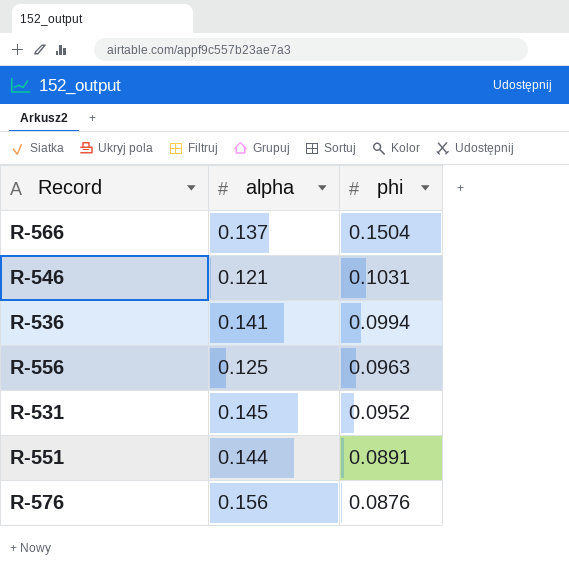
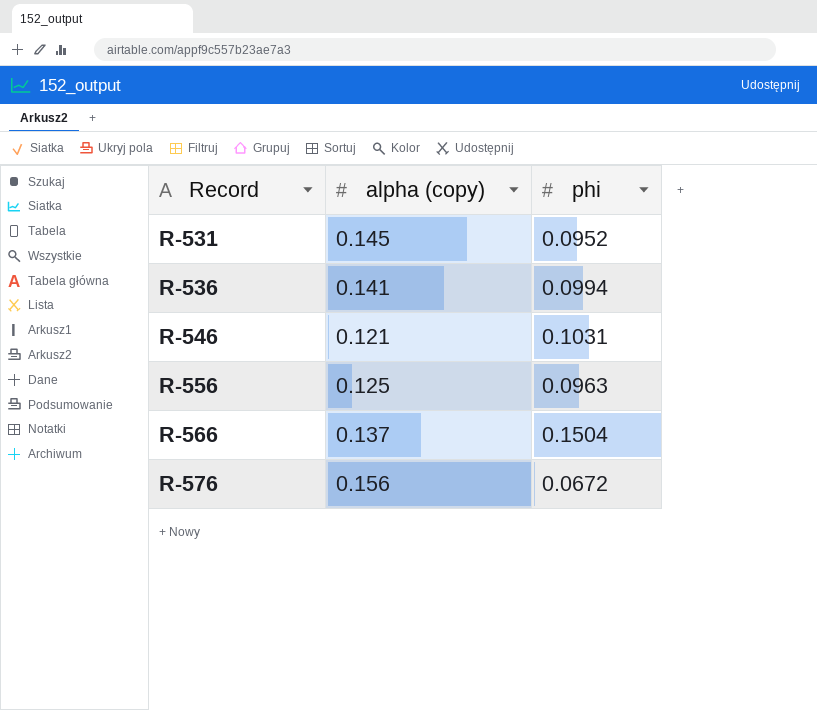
row order: phi descending -> Record ascending
column name: alpha -> alpha (copy)
row R-551: 0.144 | 0.0891 -> none
R-576 | phi: 0.0876 -> 0.0672

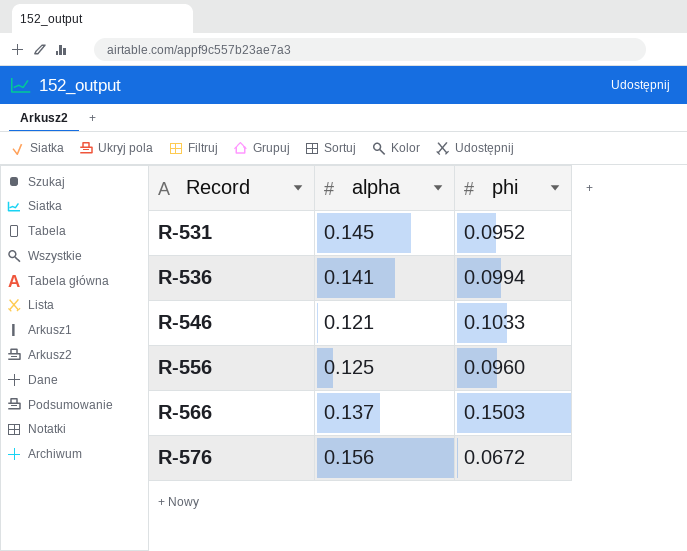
column name: alpha (copy) -> alpha
R-546 | phi: 0.1031 -> 0.1033
R-556 | phi: 0.0963 -> 0.0960
R-566 | phi: 0.1504 -> 0.1503

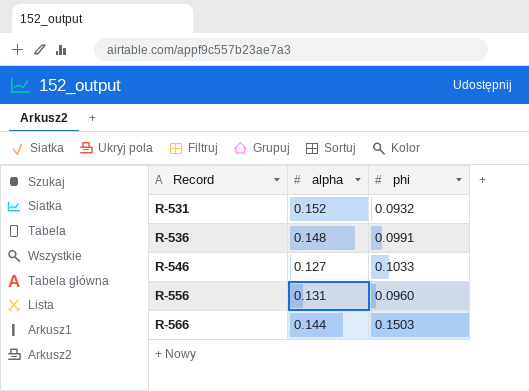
row R-576: 0.156 | 0.0672 -> none
R-531 | alpha: 0.145 -> 0.152
R-531 | phi: 0.0952 -> 0.0932
R-536 | alpha: 0.141 -> 0.148
R-536 | phi: 0.0994 -> 0.0991
R-546 | alpha: 0.121 -> 0.127
R-556 | alpha: 0.125 -> 0.131
R-566 | alpha: 0.137 -> 0.144

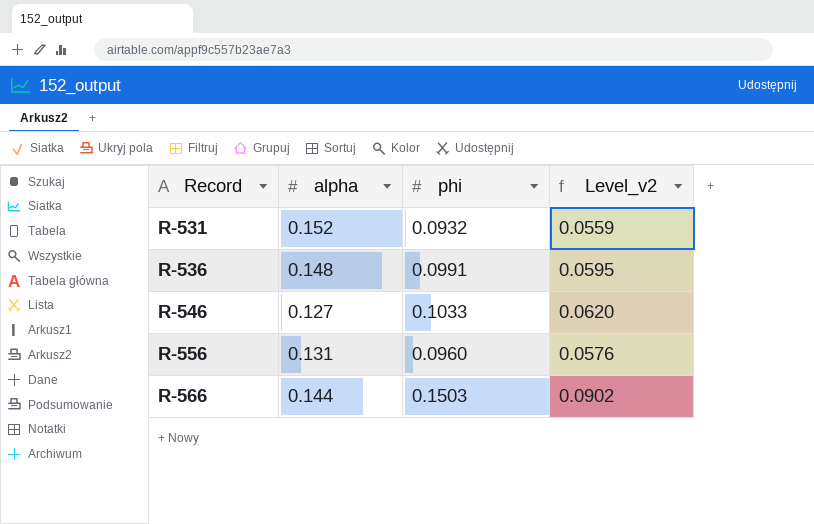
column Level_v2 | formula: none -> [phi] * 0.6

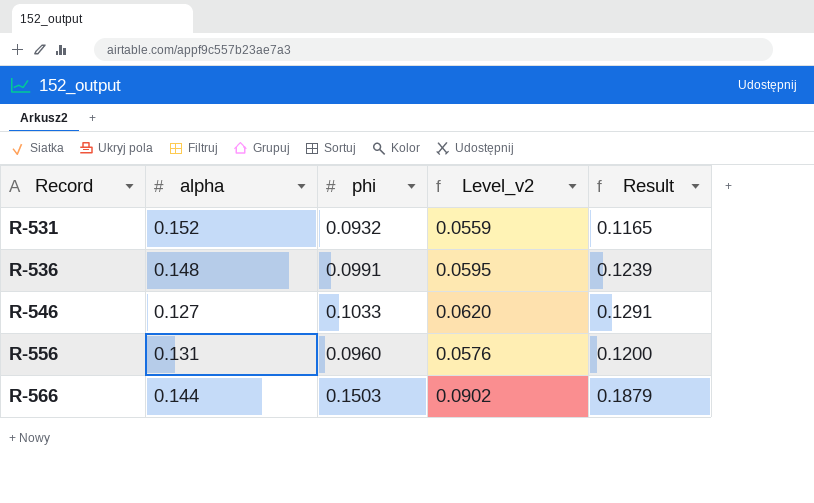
column Result | formula: none -> [phi] * 1.25

